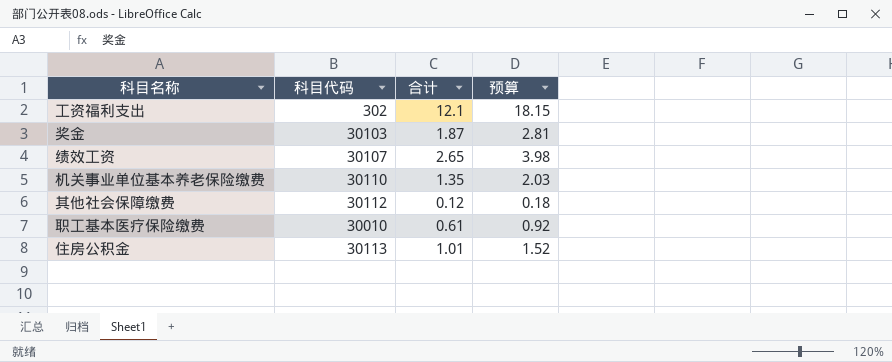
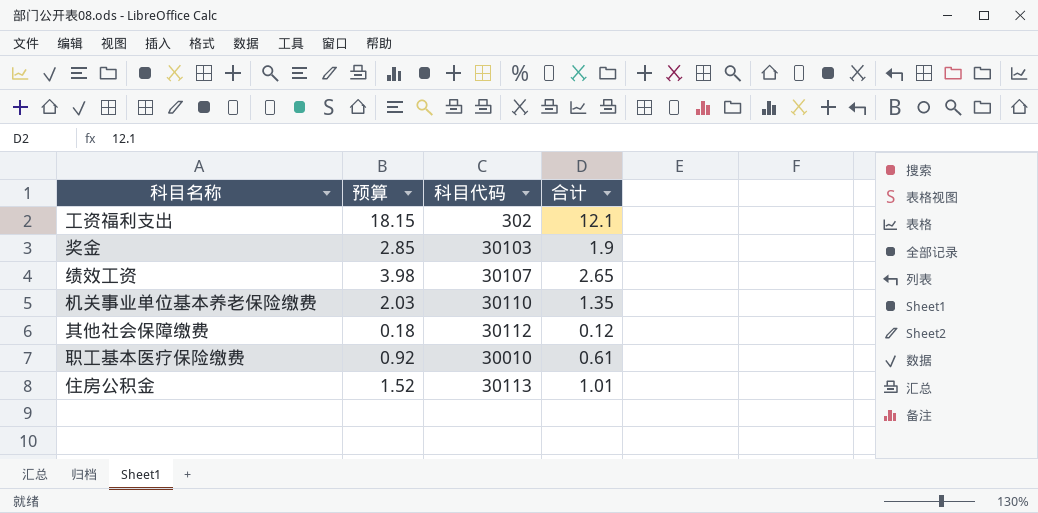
column 预算 | position: 4 -> 2
奖金 | 预算: 2.81 -> 2.85
奖金 | 合计: 1.87 -> 1.9

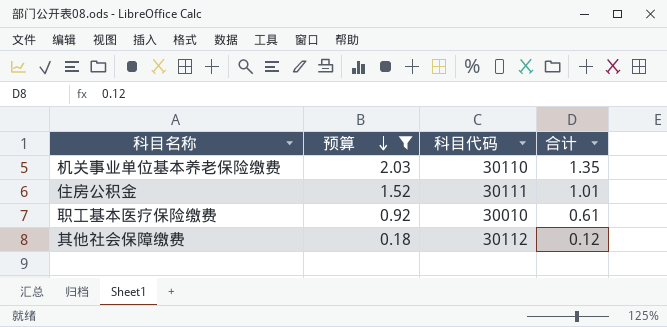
filter: none -> 预算 <= 2.03
row order: none -> 预算 descending
住房公积金 | 科目代码: 30113 -> 30111

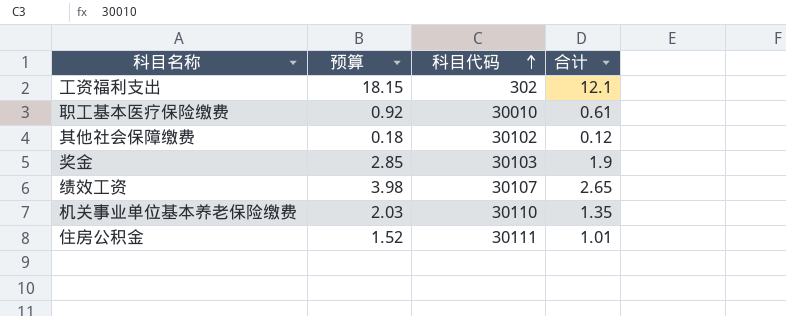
filter: 预算 <= 2.03 -> none
row order: 预算 descending -> 科目代码 ascending
其他社会保障缴费 | 科目代码: 30112 -> 30102

